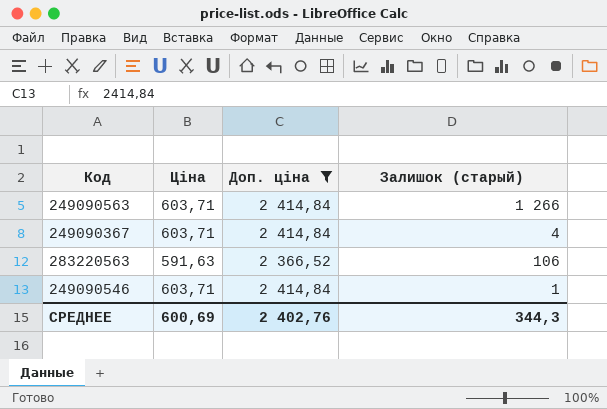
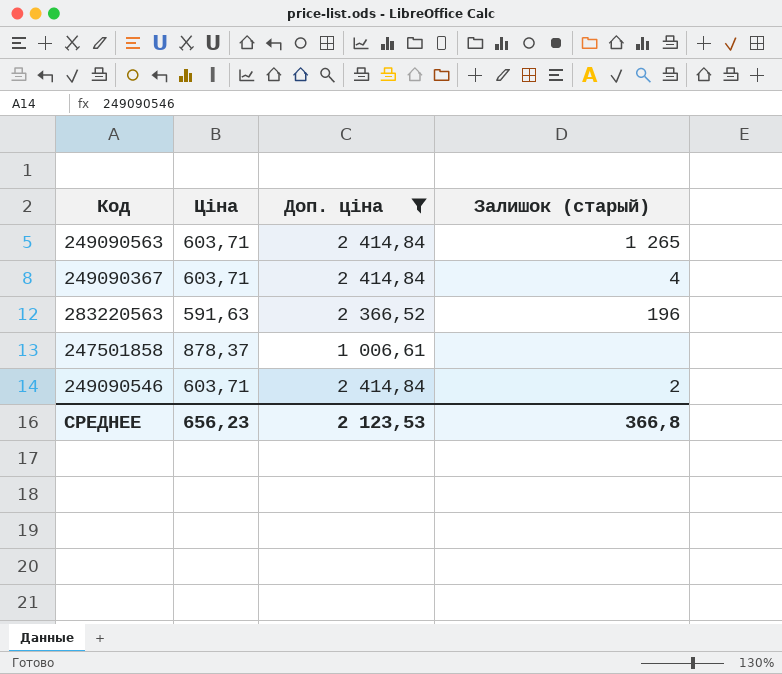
249090563 | Залишок (старый): 1 266 -> 1 265
283220563 | Залишок (старый): 106 -> 196
row 247501858: none -> 878,37 | 1 006,61 | none
249090546 | Залишок (старый): 1 -> 2
СРЕДНЕЕ | Ціна: 600,69 -> 656,23
СРЕДНЕЕ | Доп. ціна: 2 402,76 -> 2 123,53
СРЕДНЕЕ | Залишок (старый): 344,3 -> 366,8

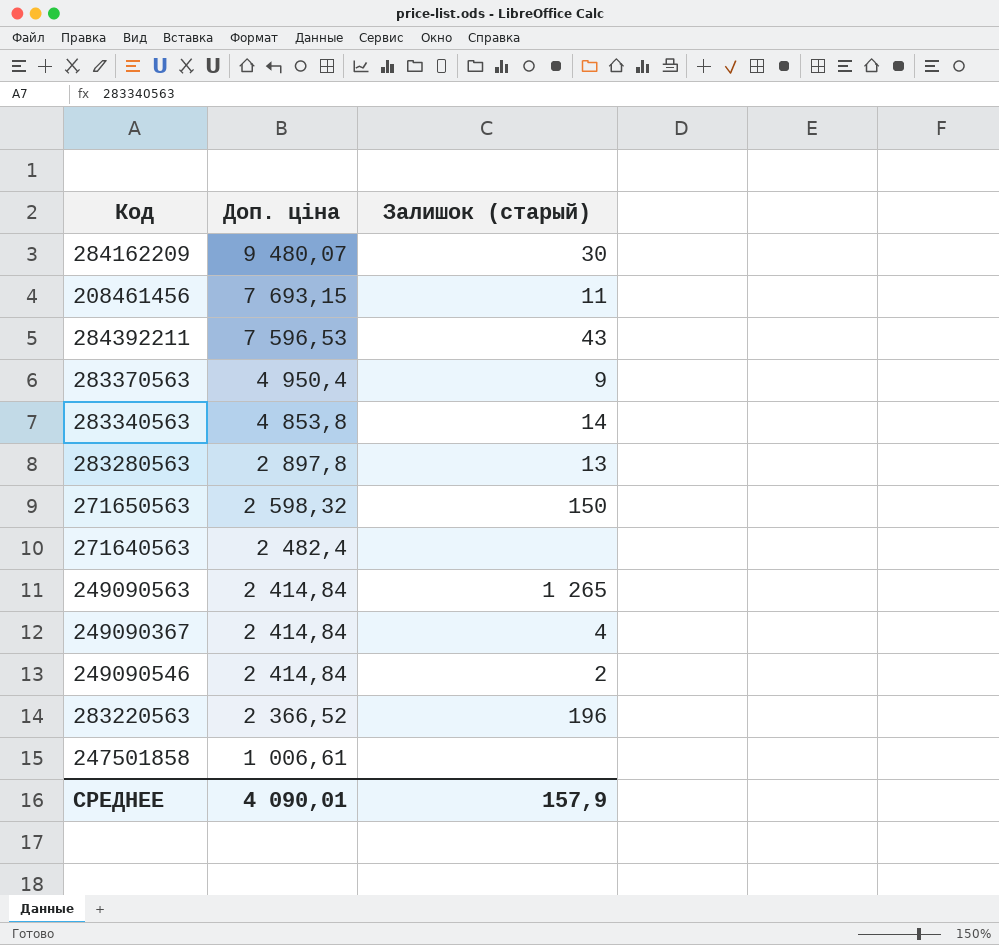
filter: Доп. ціна <= 2 414,84 -> none
row order: none -> Доп. ціна descending
column Ціна | position: 2 -> none
СРЕДНЕЕ | Доп. ціна: 2 123,53 -> 4 090,01
СРЕДНЕЕ | Залишок (старый): 366,8 -> 157,9

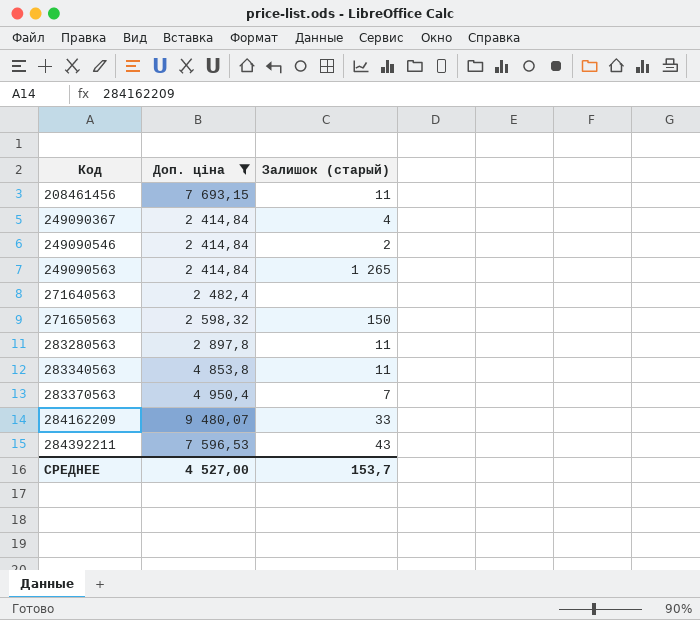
filter: none -> Доп. ціна >= 2 414,84
row order: Доп. ціна descending -> Код ascending
283280563 | Залишок (старый): 13 -> 11
283340563 | Залишок (старый): 14 -> 11
283370563 | Залишок (старый): 9 -> 7
284162209 | Залишок (старый): 30 -> 33
СРЕДНЕЕ | Доп. ціна: 4 090,01 -> 4 527,00
СРЕДНЕЕ | Залишок (старый): 157,9 -> 153,7

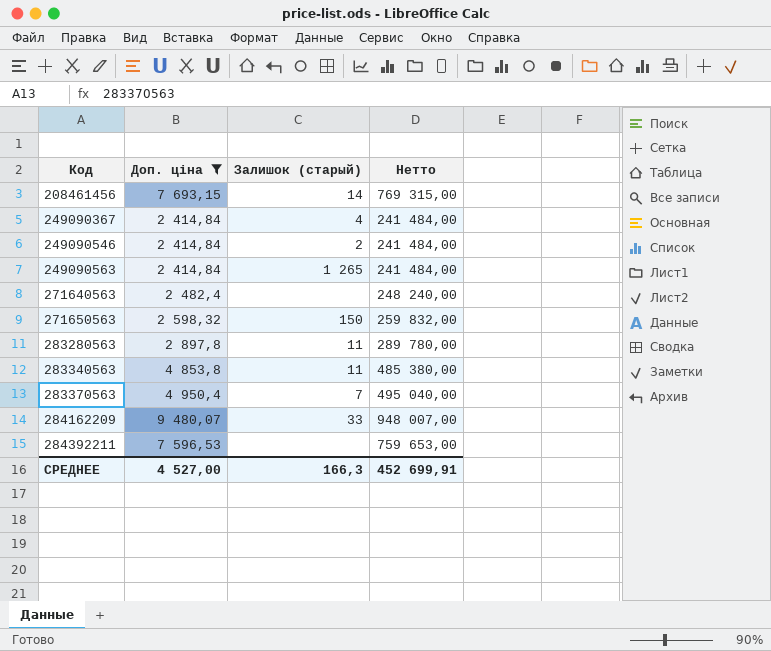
column Нетто | formula: none -> [Доп. ціна] * 100
208461456 | Залишок (старый): 11 -> 14
284392211 | Залишок (старый): 43 -> none
СРЕДНЕЕ | Залишок (старый): 153,7 -> 166,3

